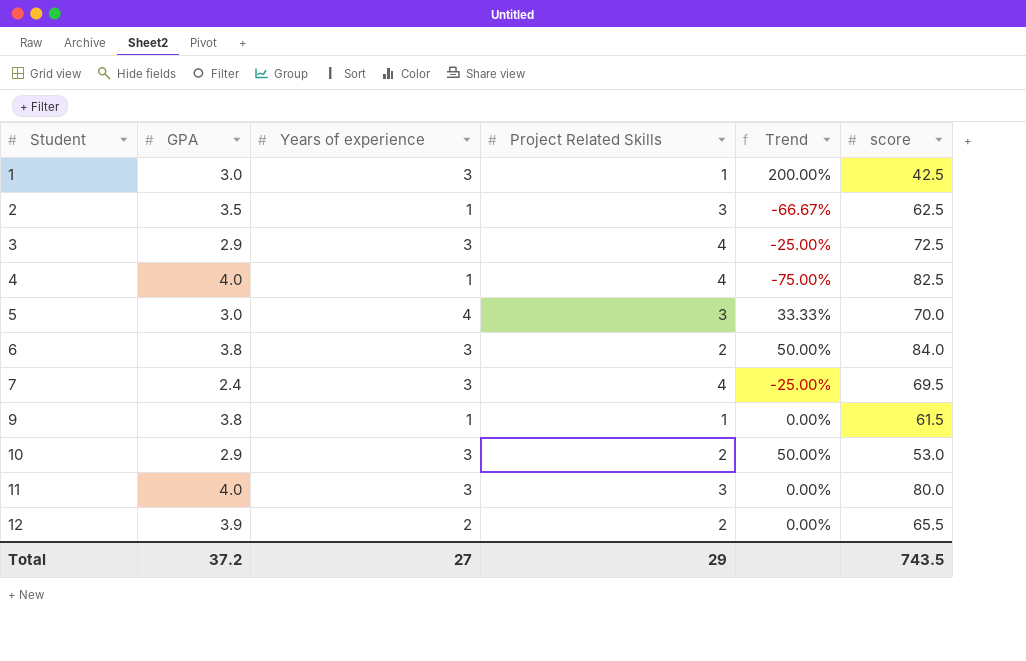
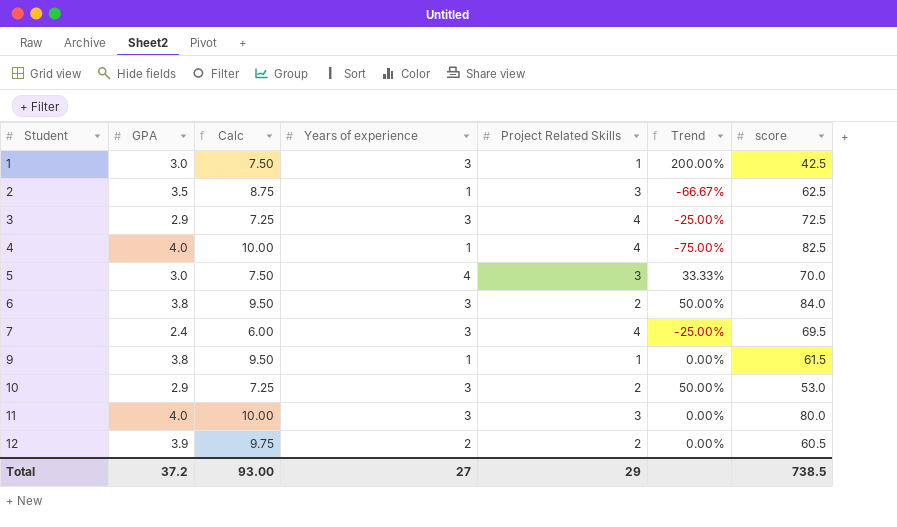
column Calc | formula: none -> [GPA] * 2.5
12 | score: 65.5 -> 60.5
Total | score: 743.5 -> 738.5

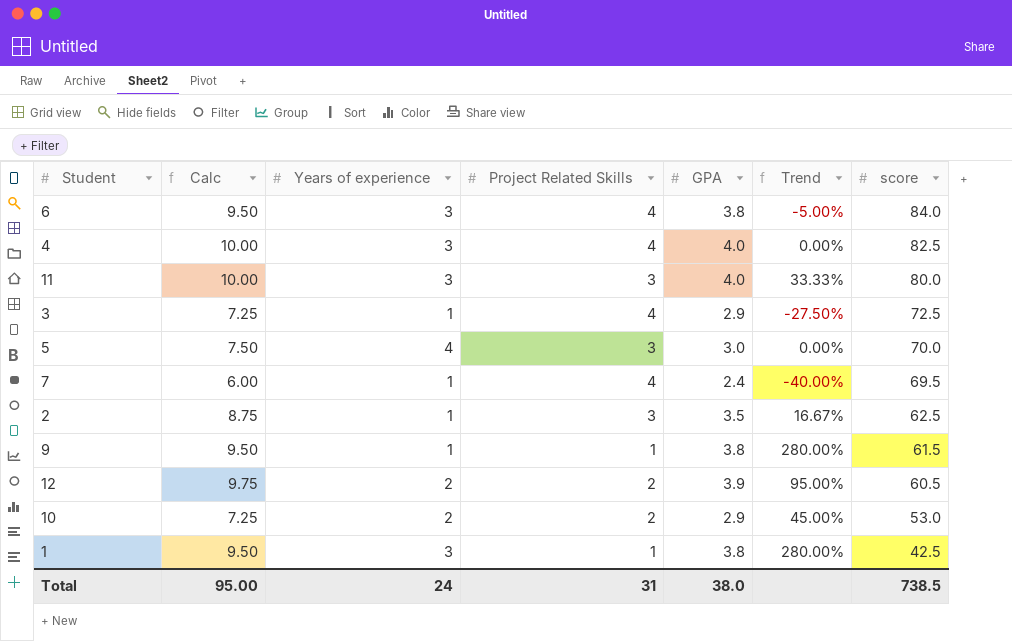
row order: Student ascending -> score descending
column GPA | position: 2 -> 5
column Trend | formula: ([Years of experience] - [Project Related Skills]) / [Project Related Skills] -> ([GPA] - [Project Related Skills]) / [Project Related Skills]
6 | Project Related Skills: 2 -> 4
4 | Years of experience: 1 -> 3
3 | Years of experience: 3 -> 1
7 | Years of experience: 3 -> 1
10 | Years of experience: 3 -> 2
1 | Calc: 7.50 -> 9.50
1 | GPA: 3.0 -> 3.8
Total | Calc: 93.00 -> 95.00
Total | Years of experience: 27 -> 24
Total | Project Related Skills: 29 -> 31
Total | GPA: 37.2 -> 38.0

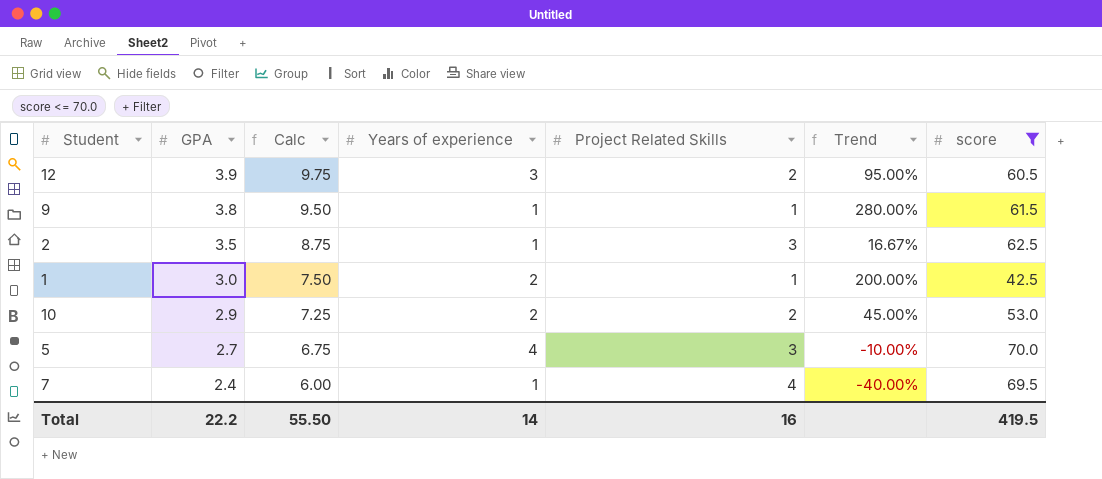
filter: none -> score <= 70.0
row order: score descending -> GPA descending
column GPA | position: 5 -> 2
12 | Years of experience: 2 -> 3
1 | GPA: 3.8 -> 3.0
1 | Calc: 9.50 -> 7.50
1 | Years of experience: 3 -> 2
1 | Trend: 280.00% -> 200.00%
5 | GPA: 3.0 -> 2.7
5 | Calc: 7.50 -> 6.75
5 | Trend: 0.00% -> -10.00%
Total | GPA: 38.0 -> 22.2
Total | Calc: 95.00 -> 55.50
Total | Years of experience: 24 -> 14
Total | Project Related Skills: 31 -> 16
Total | score: 738.5 -> 419.5

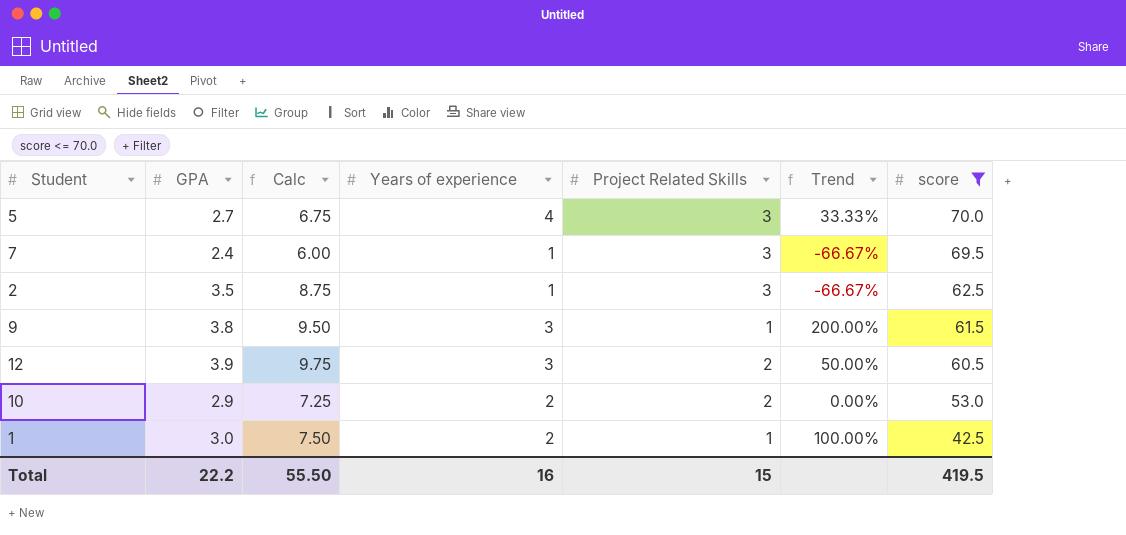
row order: GPA descending -> score descending
column Trend | formula: ([GPA] - [Project Related Skills]) / [Project Related Skills] -> ([Years of experience] - [Project Related Skills]) / [Project Related Skills]
7 | Project Related Skills: 4 -> 3
9 | Years of experience: 1 -> 3
Total | Years of experience: 14 -> 16
Total | Project Related Skills: 16 -> 15

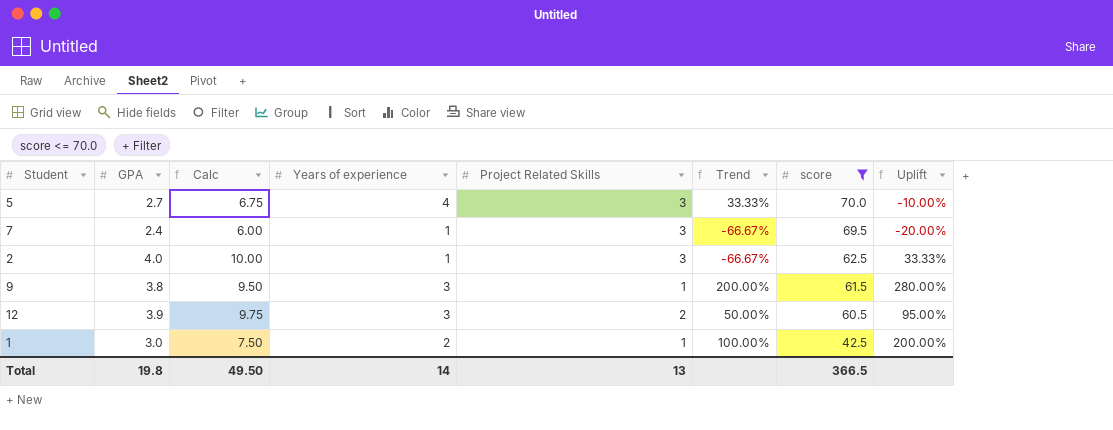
column Uplift | formula: none -> ([GPA] - [Project Related Skills]) / [Project Related Skills]
row 10: 2.9 | 7.25 | 2 | 2 | 0.00% | 53.0 -> none
2 | GPA: 3.5 -> 4.0
2 | Calc: 8.75 -> 10.00
Total | GPA: 22.2 -> 19.8
Total | Calc: 55.50 -> 49.50
Total | Years of experience: 16 -> 14
Total | Project Related Skills: 15 -> 13
Total | score: 419.5 -> 366.5

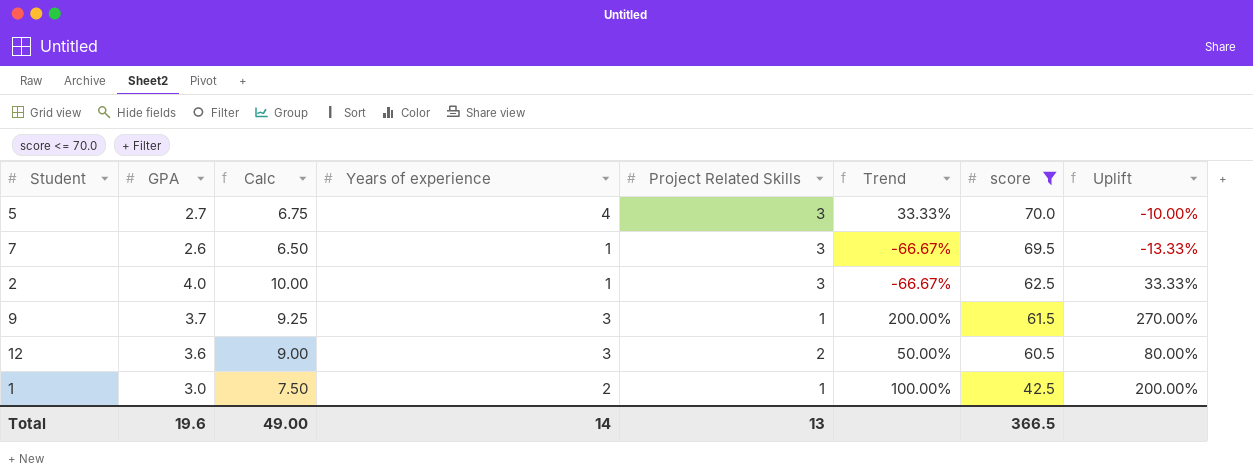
7 | GPA: 2.4 -> 2.6
7 | Calc: 6.00 -> 6.50
7 | Uplift: -20.00% -> -13.33%
9 | GPA: 3.8 -> 3.7
9 | Calc: 9.50 -> 9.25
9 | Uplift: 280.00% -> 270.00%
12 | GPA: 3.9 -> 3.6
12 | Calc: 9.75 -> 9.00
12 | Uplift: 95.00% -> 80.00%
Total | GPA: 19.8 -> 19.6
Total | Calc: 49.50 -> 49.00

